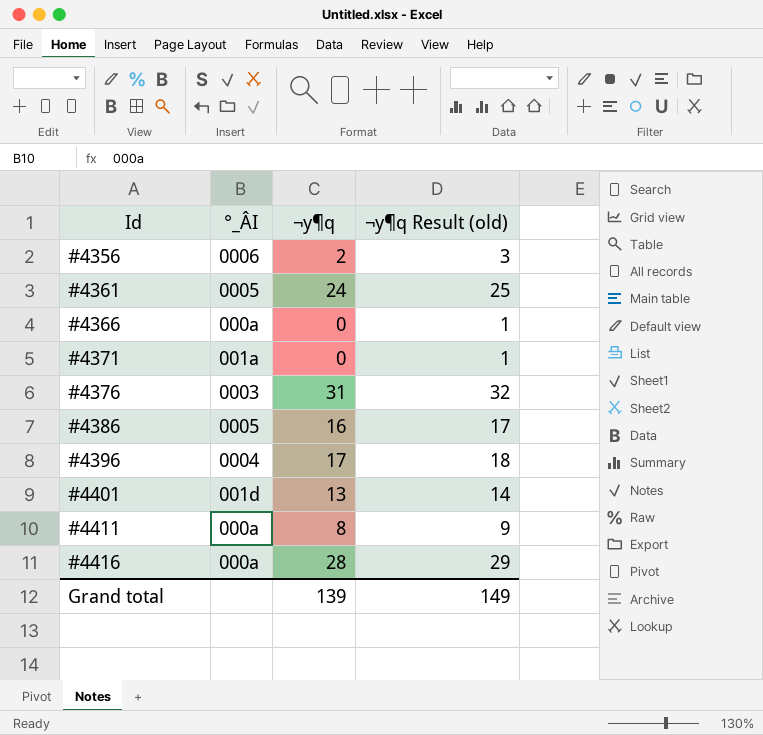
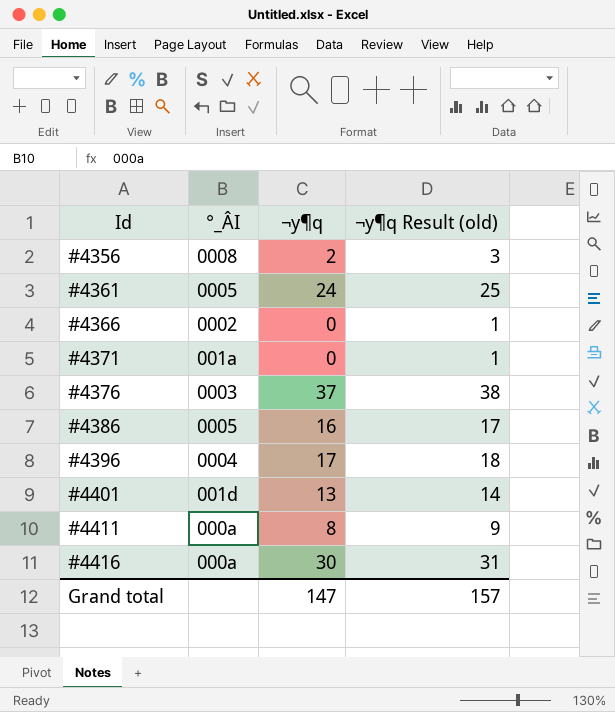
#4356 | °_ÂI: 0006 -> 0008
#4366 | °_ÂI: 000a -> 0002
#4376 | ¬y¶q: 31 -> 37
#4376 | ¬y¶q Result (old): 32 -> 38
#4416 | ¬y¶q: 28 -> 30
#4416 | ¬y¶q Result (old): 29 -> 31
Grand total | ¬y¶q: 139 -> 147
Grand total | ¬y¶q Result (old): 149 -> 157

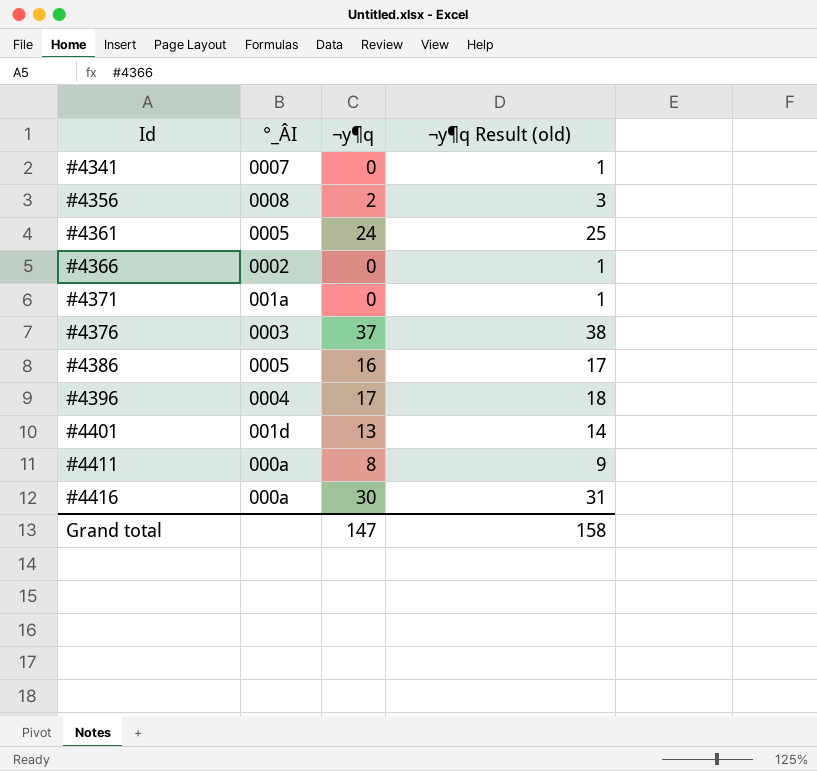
row #4341: none -> 0007 | 0 | 1
Grand total | ¬y¶q Result (old): 157 -> 158

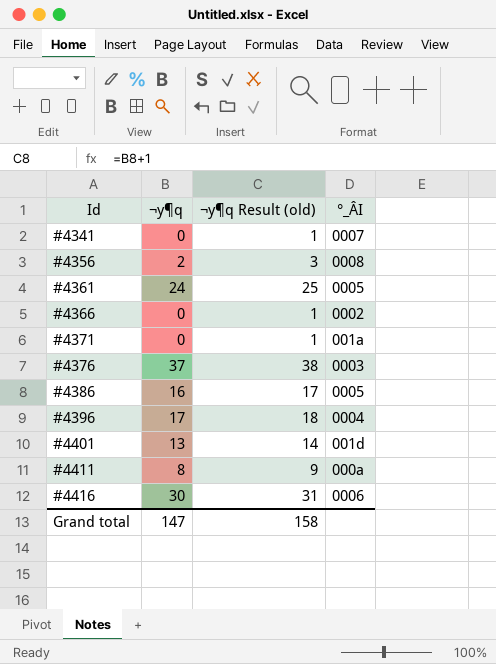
column °_ÂI | position: 2 -> 4
#4416 | °_ÂI: 000a -> 0006

